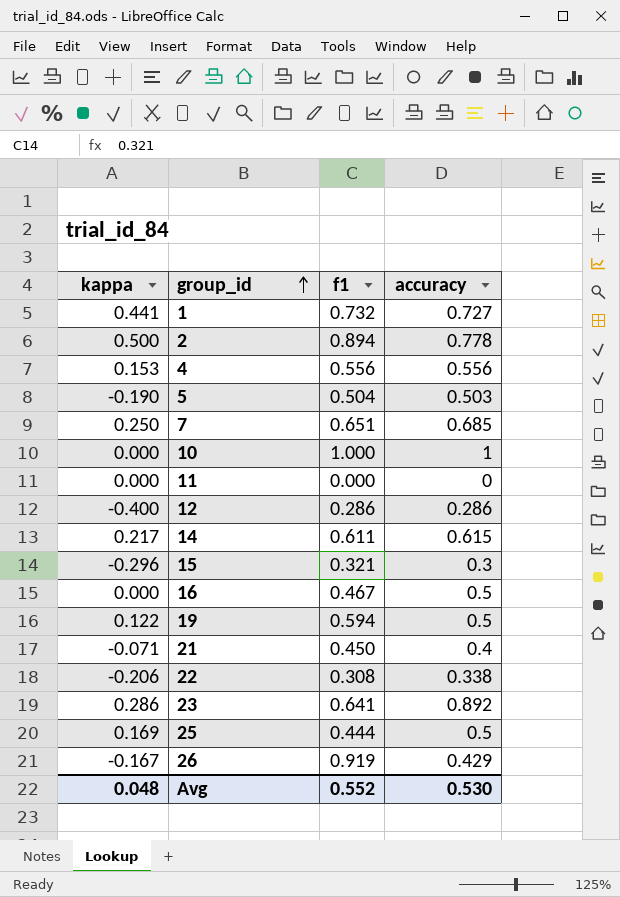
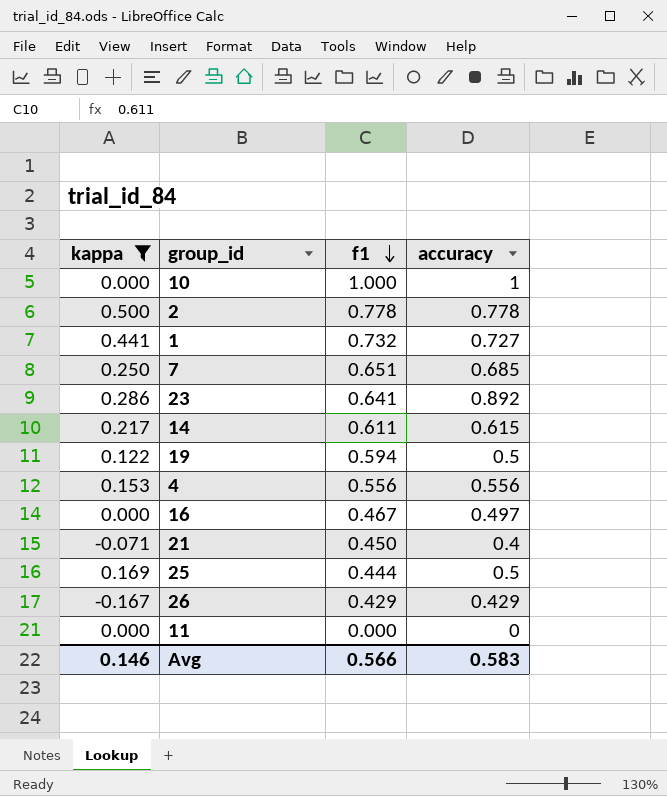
filter: none -> kappa >= -0.167
row order: group_id ascending -> f1 descending
2 | f1: 0.894 -> 0.778
16 | accuracy: 0.5 -> 0.497
26 | f1: 0.919 -> 0.429
Avg | kappa: 0.048 -> 0.146
Avg | f1: 0.552 -> 0.566
Avg | accuracy: 0.530 -> 0.583

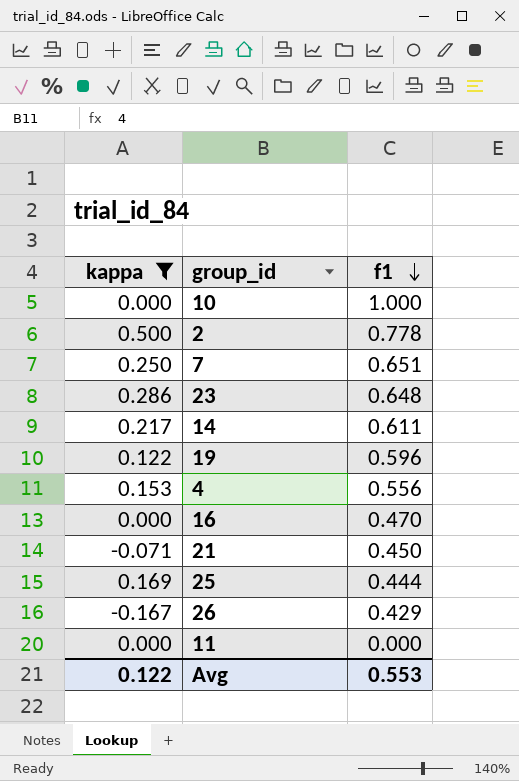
column accuracy | position: 4 -> none
row 1: 0.441 | 0.732 | 0.727 -> none
23 | f1: 0.641 -> 0.648
19 | f1: 0.594 -> 0.596
16 | f1: 0.467 -> 0.470
Avg | kappa: 0.146 -> 0.122
Avg | f1: 0.566 -> 0.553

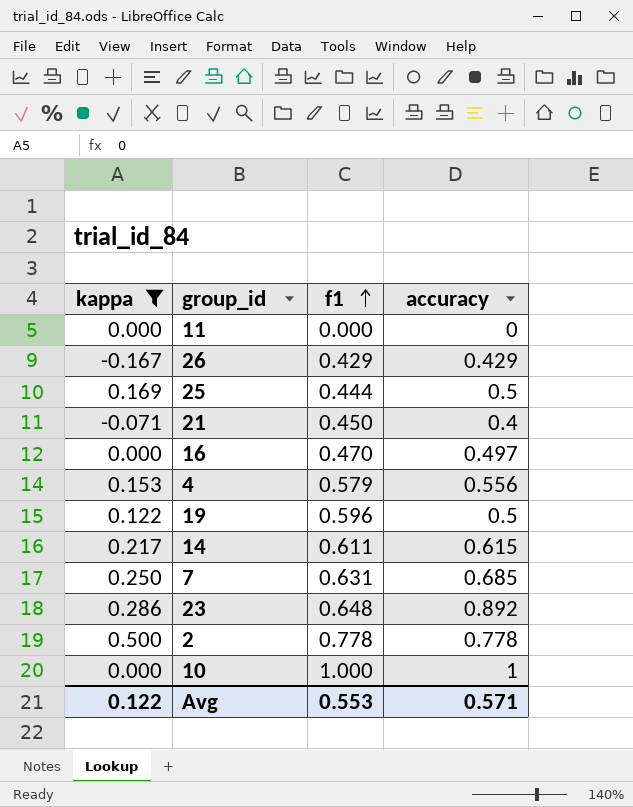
row order: f1 descending -> f1 ascending
column accuracy | position: none -> 4
4 | f1: 0.556 -> 0.579
7 | f1: 0.651 -> 0.631

